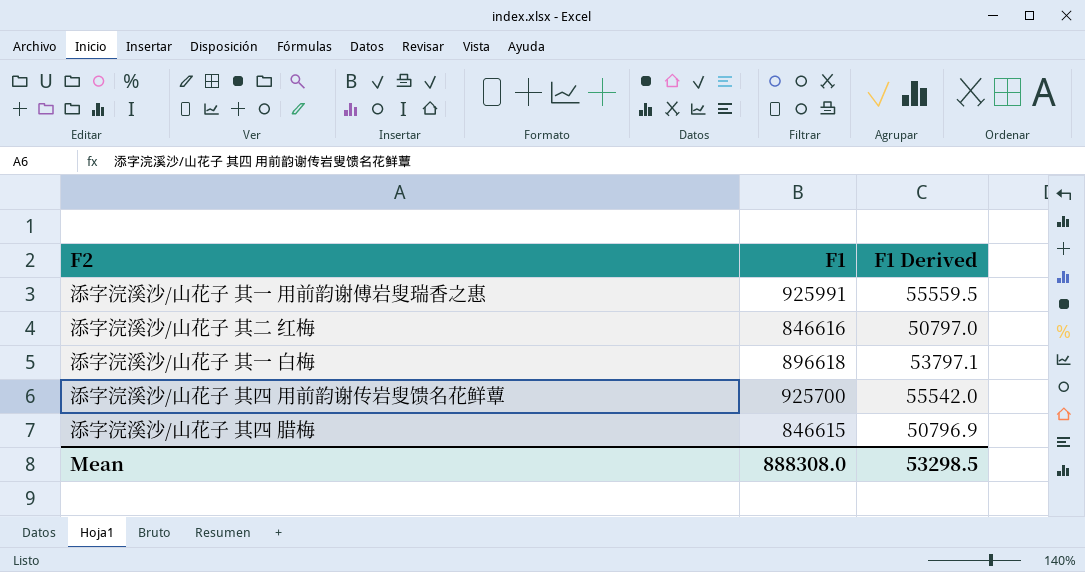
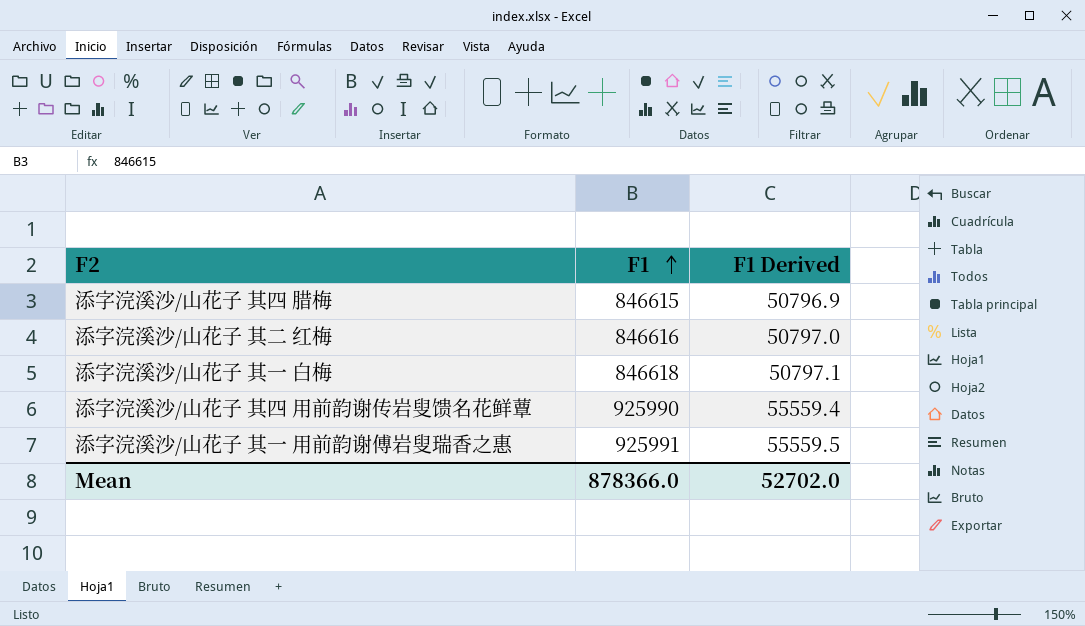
row order: none -> F1 ascending
添字浣溪沙/山花子 其一 白梅 | F1: 896618 -> 846618
添字浣溪沙/山花子 其一 白梅 | F1 Derived: 53797.1 -> 50797.1
添字浣溪沙/山花子 其四 用前韵谢传岩叟馈名花鲜蕈 | F1: 925700 -> 925990
添字浣溪沙/山花子 其四 用前韵谢传岩叟馈名花鲜蕈 | F1 Derived: 55542.0 -> 55559.4
Mean | F1: 888308.0 -> 878366.0
Mean | F1 Derived: 53298.5 -> 52702.0

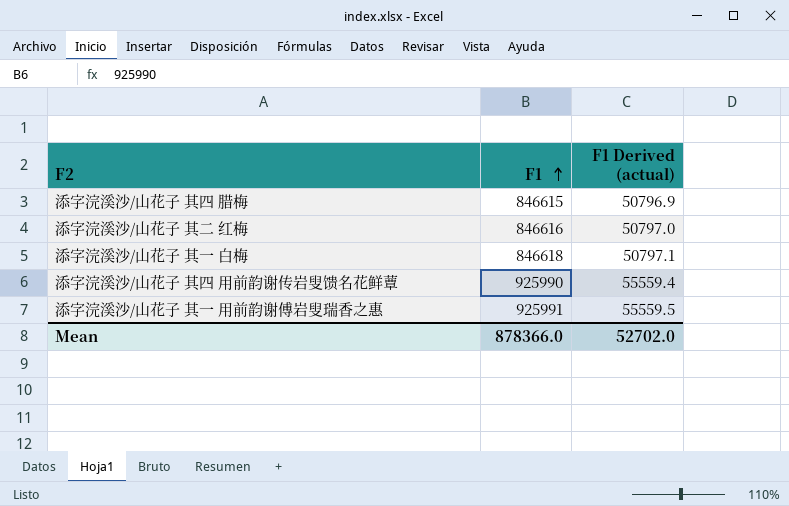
column name: F1 Derived -> F1 Derived (actual)

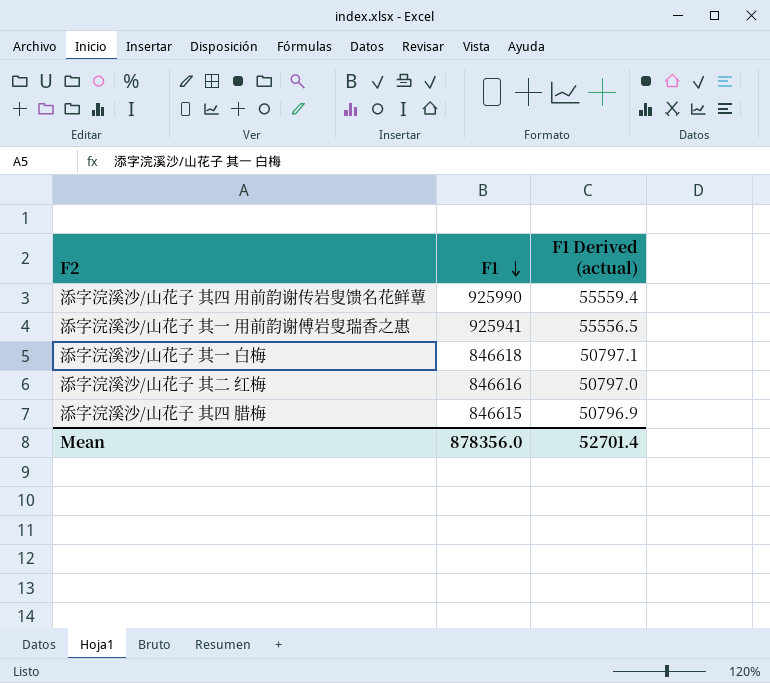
row order: F1 ascending -> F1 descending
添字浣溪沙/山花子 其一 用前韵谢傅岩叟瑞香之惠 | F1: 925991 -> 925941
添字浣溪沙/山花子 其一 用前韵谢傅岩叟瑞香之惠 | F1 Derived (actual): 55559.5 -> 55556.5
Mean | F1: 878366.0 -> 878356.0
Mean | F1 Derived (actual): 52702.0 -> 52701.4

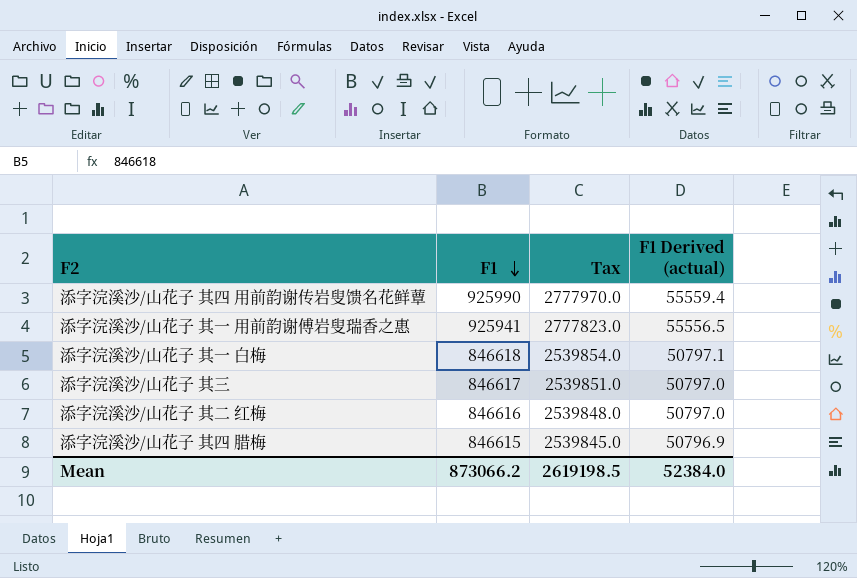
column Tax | formula: none -> [F1] * 3
row 添字浣溪沙/山花子 其三: none -> 846617 | 2539851.0 | 50797.0
Mean | F1: 878356.0 -> 873066.2
Mean | F1 Derived (actual): 52701.4 -> 52384.0

